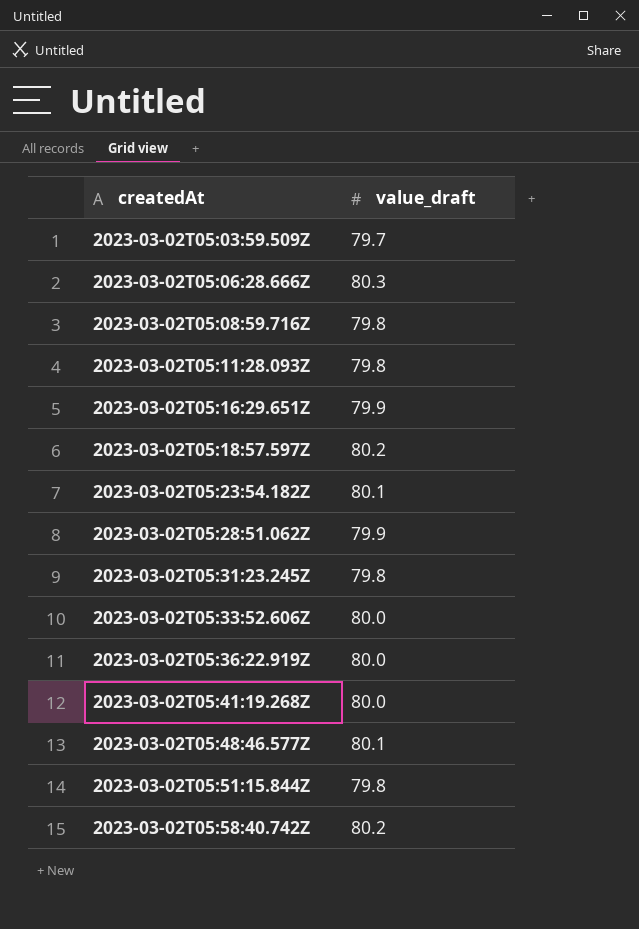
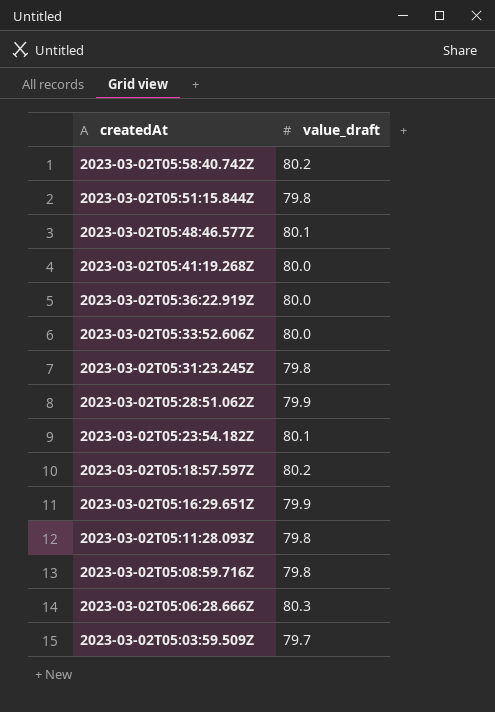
row order: createdAt ascending -> createdAt descending

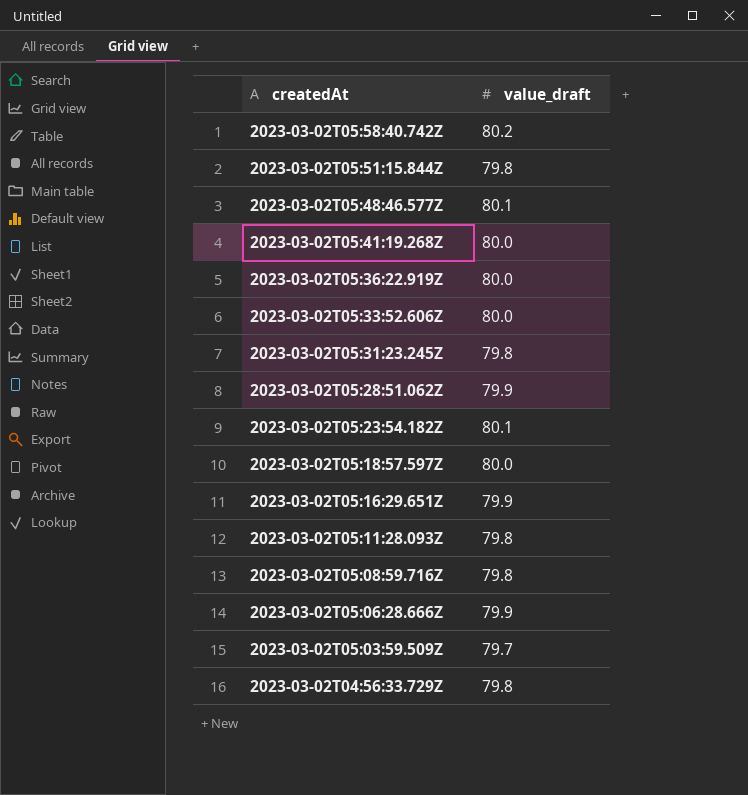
2023-03-02T05:18:57.597Z | value_draft: 80.2 -> 80.0
2023-03-02T05:06:28.666Z | value_draft: 80.3 -> 79.9
row 2023-03-02T04:56:33.729Z: none -> 79.8

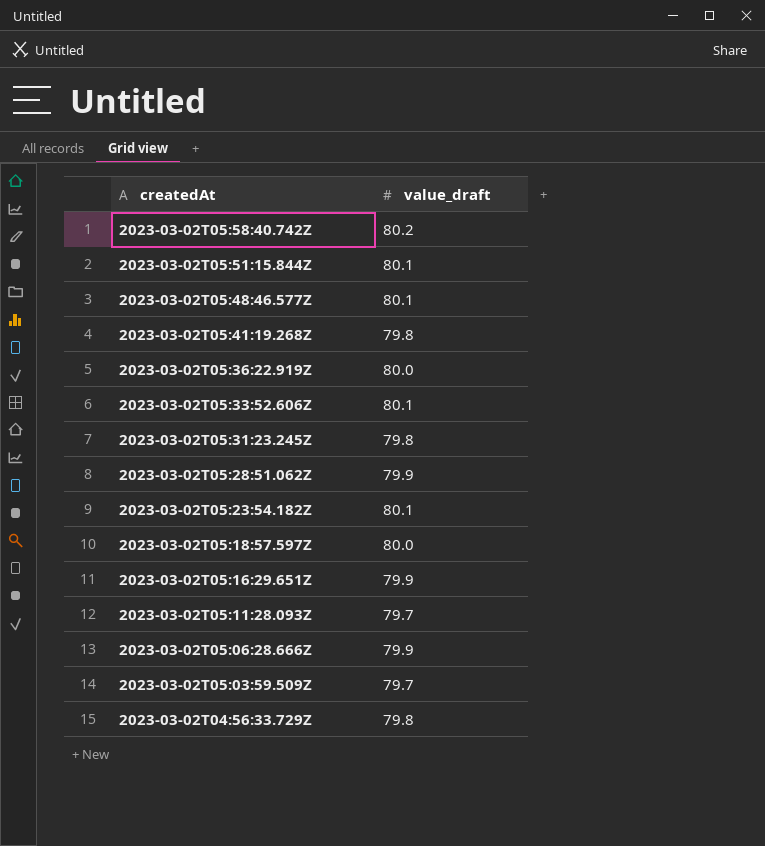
row 2023-03-02T05:08:59.716Z: 79.8 -> none
2023-03-02T05:51:15.844Z | value_draft: 79.8 -> 80.1
2023-03-02T05:41:19.268Z | value_draft: 80.0 -> 79.8
2023-03-02T05:33:52.606Z | value_draft: 80.0 -> 80.1
2023-03-02T05:11:28.093Z | value_draft: 79.8 -> 79.7

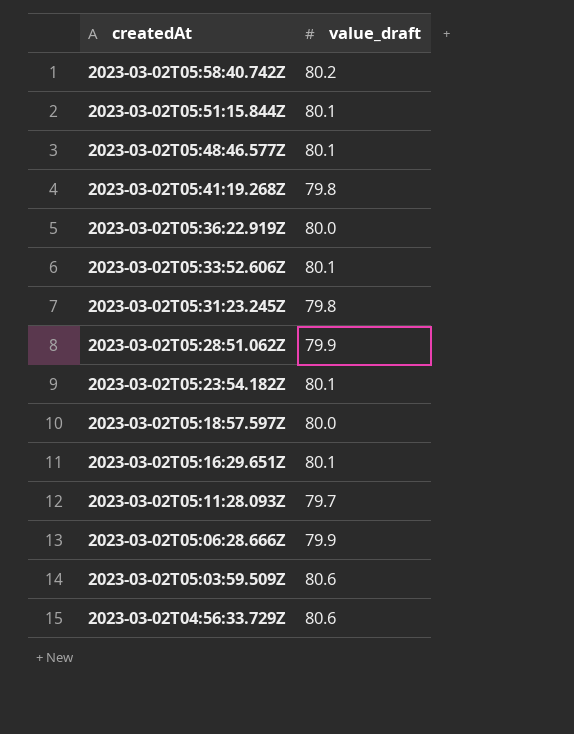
2023-03-02T05:16:29.651Z | value_draft: 79.9 -> 80.1
2023-03-02T05:03:59.509Z | value_draft: 79.7 -> 80.6
2023-03-02T04:56:33.729Z | value_draft: 79.8 -> 80.6

